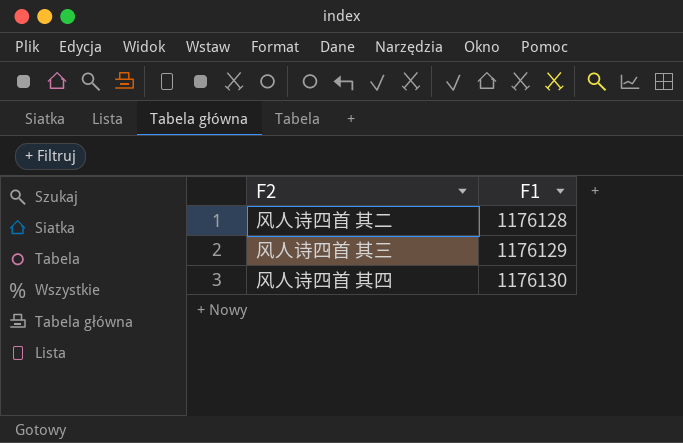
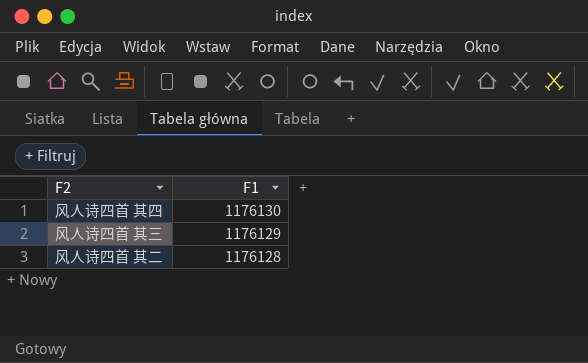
row order: F1 ascending -> F1 descending

